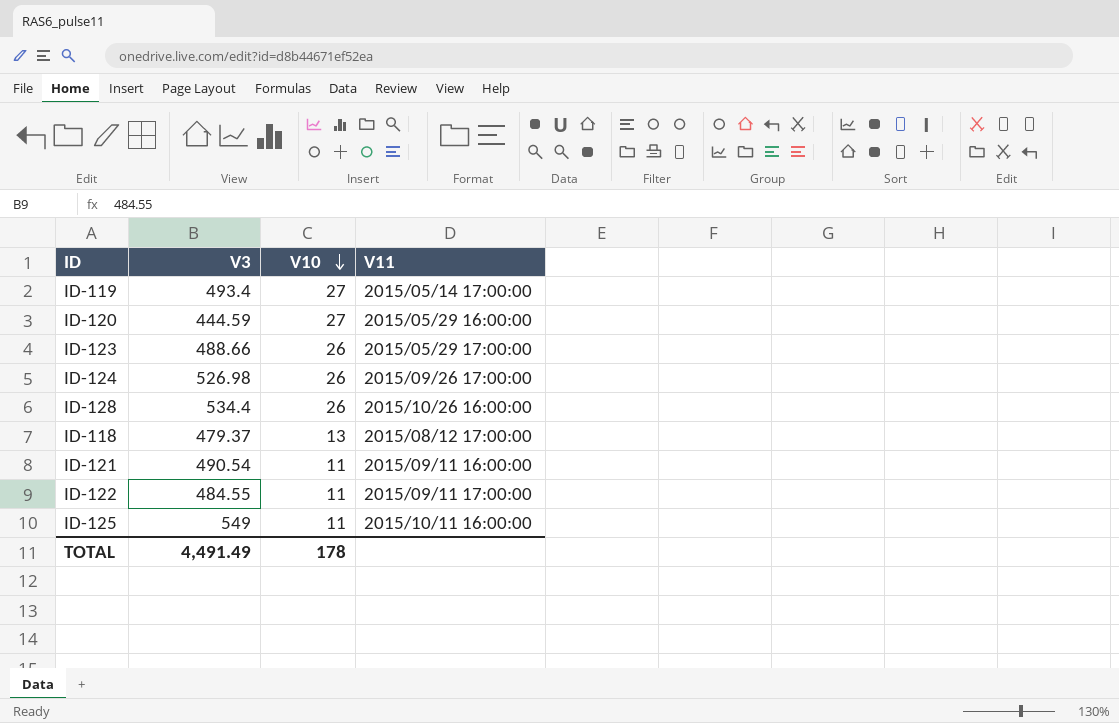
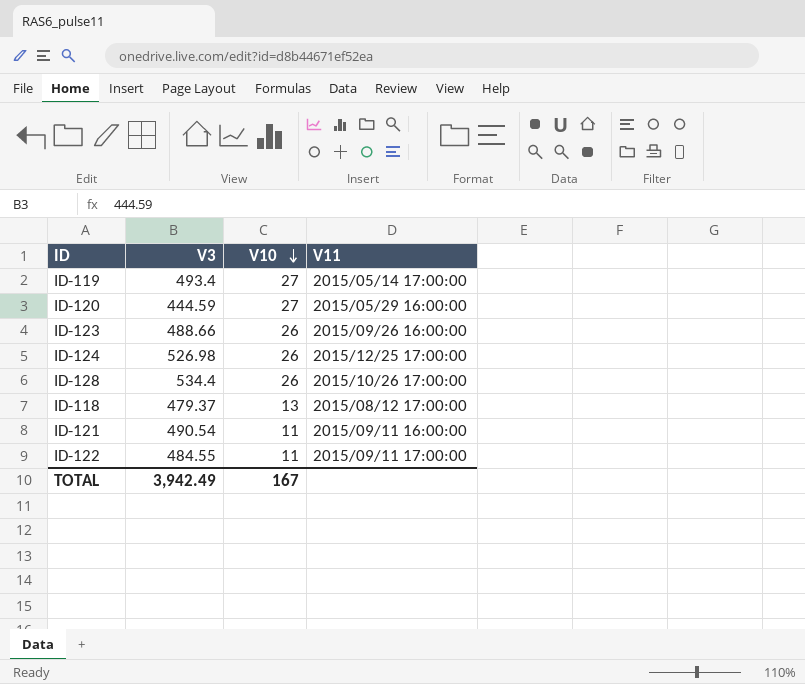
row ID-125: 549 | 11 | 2015/10/11 16:00:00 -> none
ID-123 | V11: 2015/05/29 17:00:00 -> 2015/09/26 16:00:00
ID-124 | V11: 2015/09/26 17:00:00 -> 2015/12/25 17:00:00
ID-128 | V11: 2015/10/26 16:00:00 -> 2015/10/26 17:00:00
TOTAL | V3: 4,491.49 -> 3,942.49
TOTAL | V10: 178 -> 167

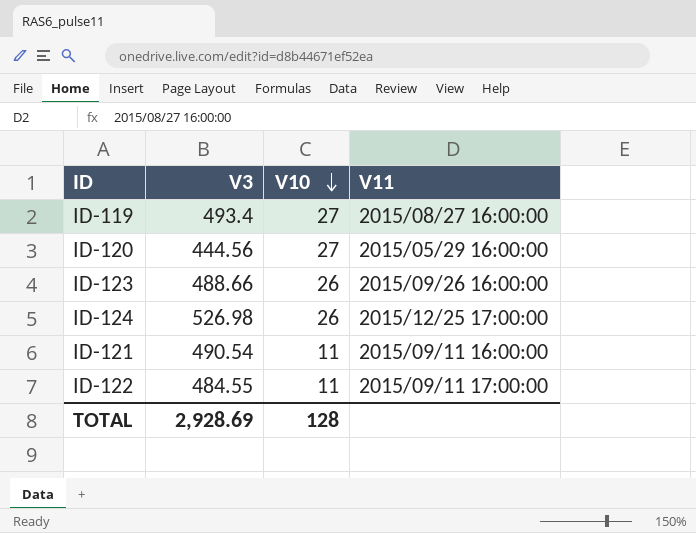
row ID-128: 534.4 | 26 | 2015/10/26 17:00:00 -> none
row ID-118: 479.37 | 13 | 2015/08/12 17:00:00 -> none
ID-119 | V11: 2015/05/14 17:00:00 -> 2015/08/27 16:00:00
ID-120 | V3: 444.59 -> 444.56
TOTAL | V3: 3,942.49 -> 2,928.69
TOTAL | V10: 167 -> 128

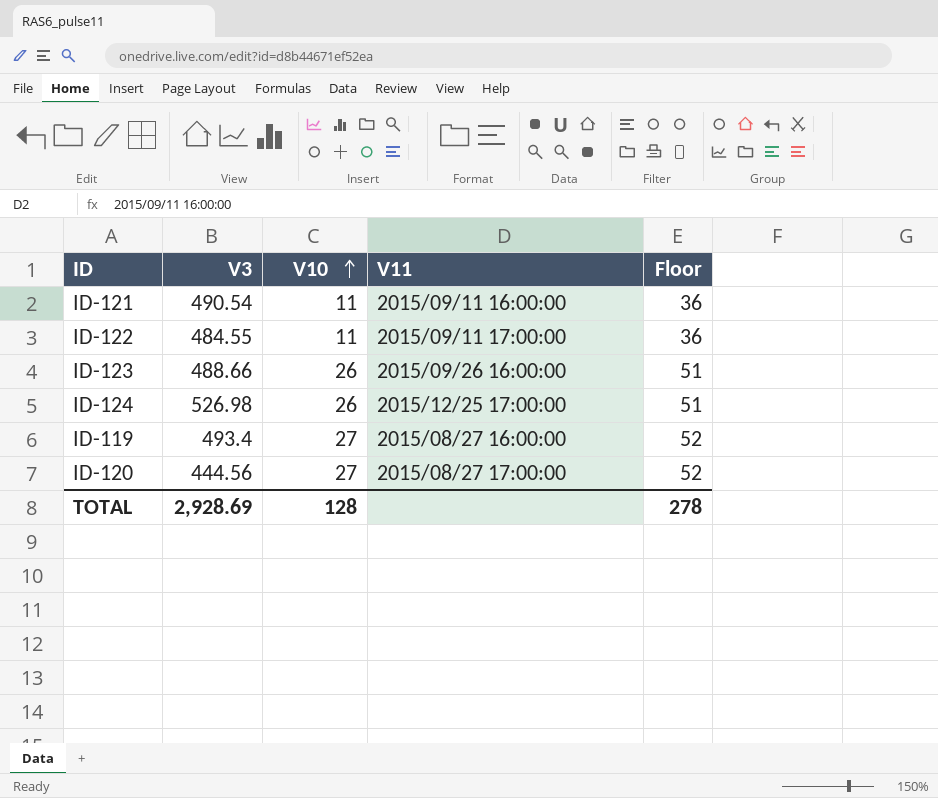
row order: V10 descending -> V10 ascending
column Floor | formula: none -> [V10] + 25
ID-120 | V11: 2015/05/29 16:00:00 -> 2015/08/27 17:00:00

